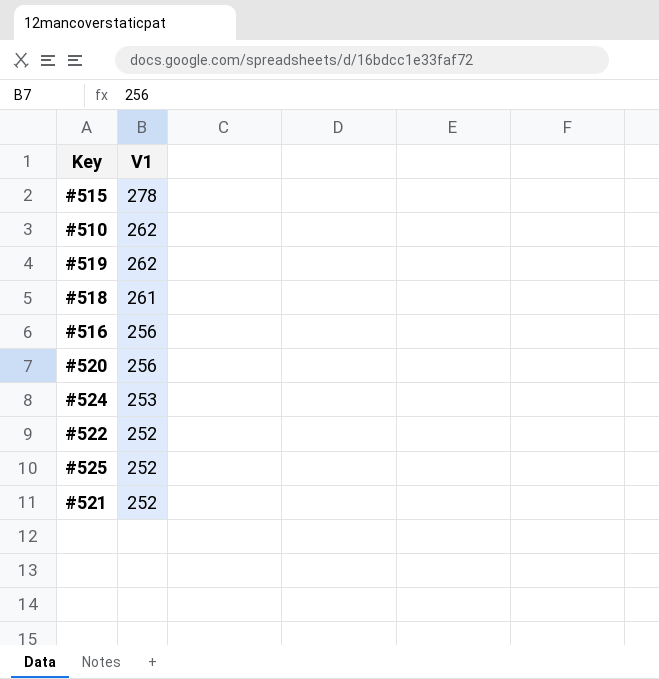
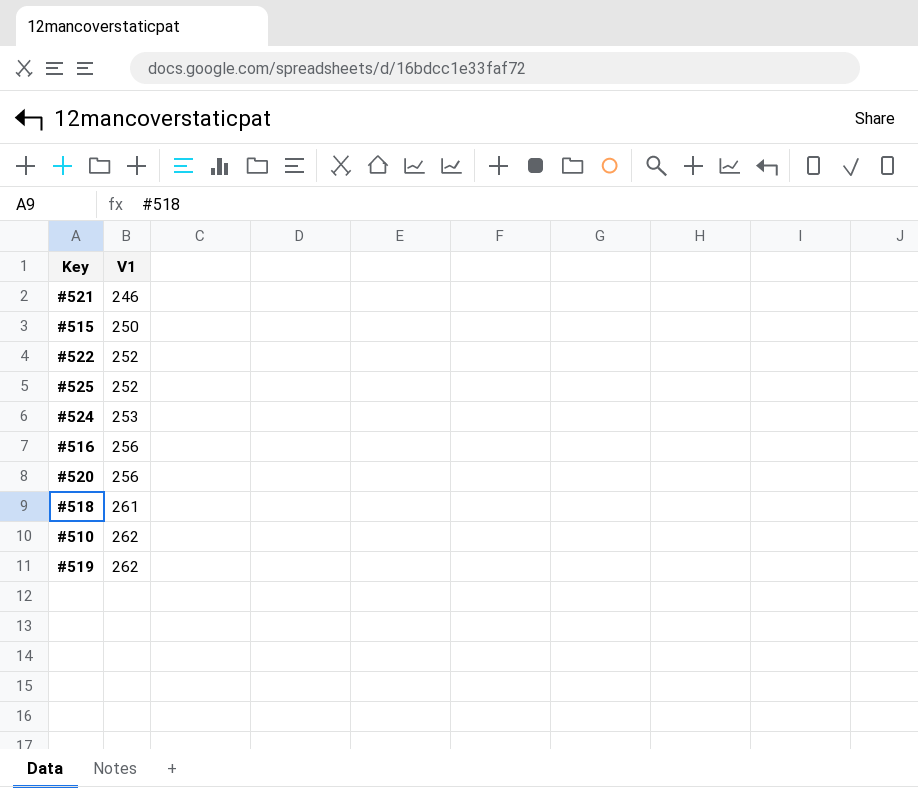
row order: V1 descending -> V1 ascending
#521 | V1: 252 -> 246
#515 | V1: 278 -> 250

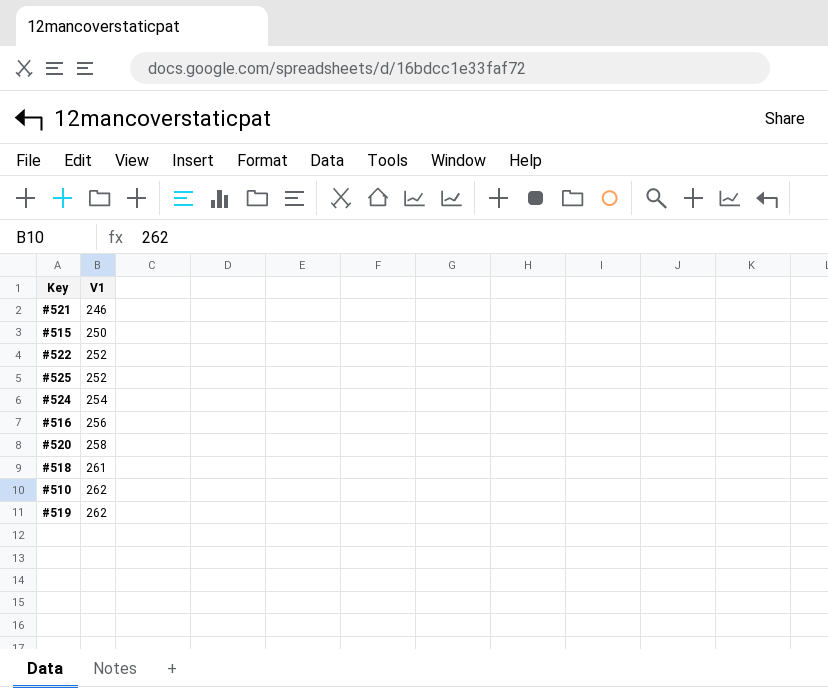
#524 | V1: 253 -> 254
#520 | V1: 256 -> 258

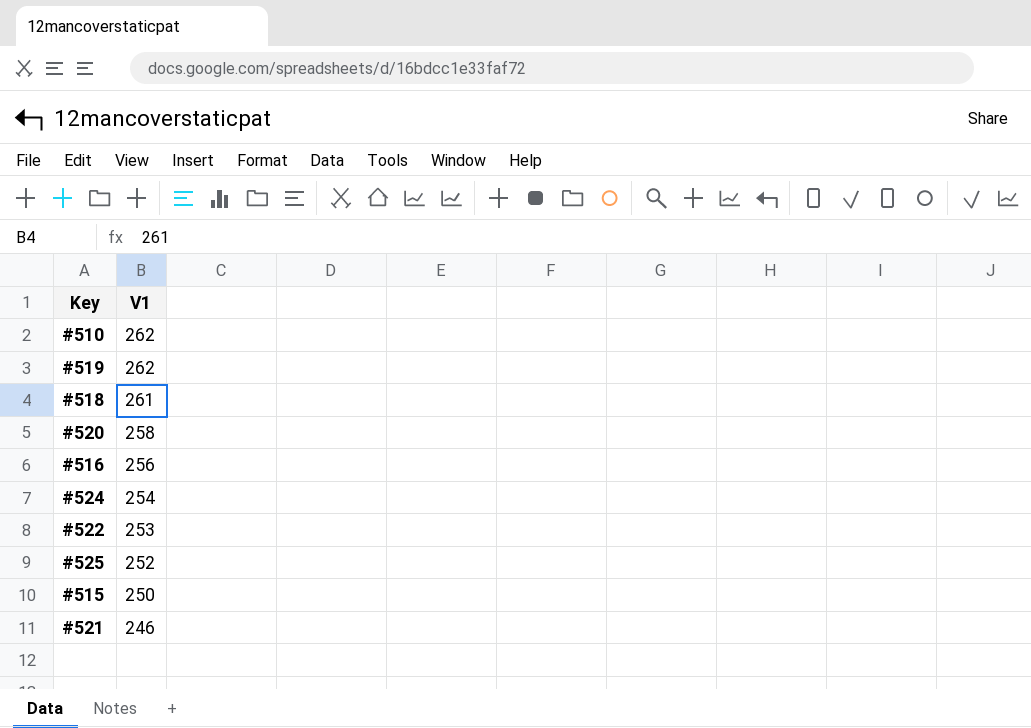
row order: V1 ascending -> V1 descending
#522 | V1: 252 -> 253

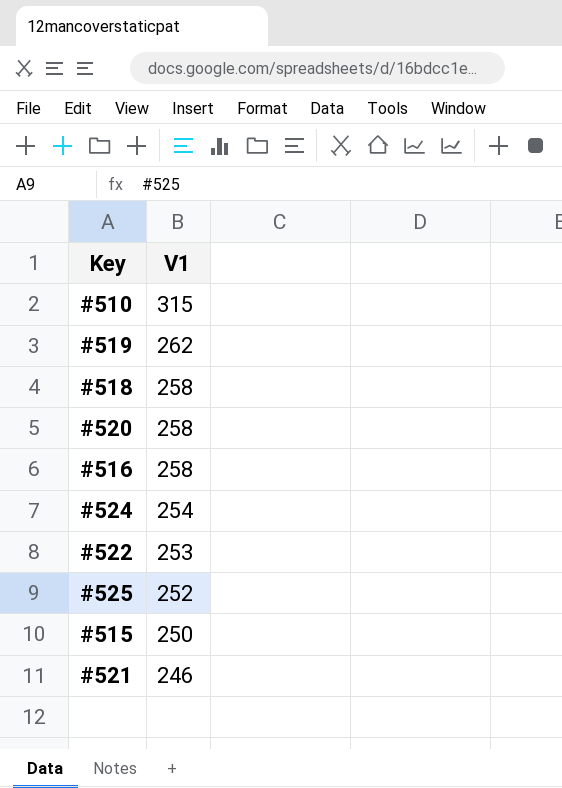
#510 | V1: 262 -> 315
#518 | V1: 261 -> 258
#516 | V1: 256 -> 258

